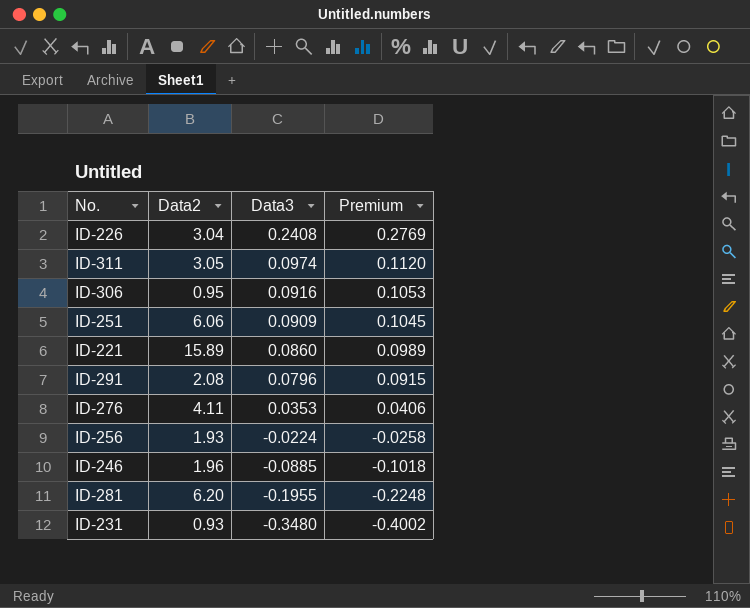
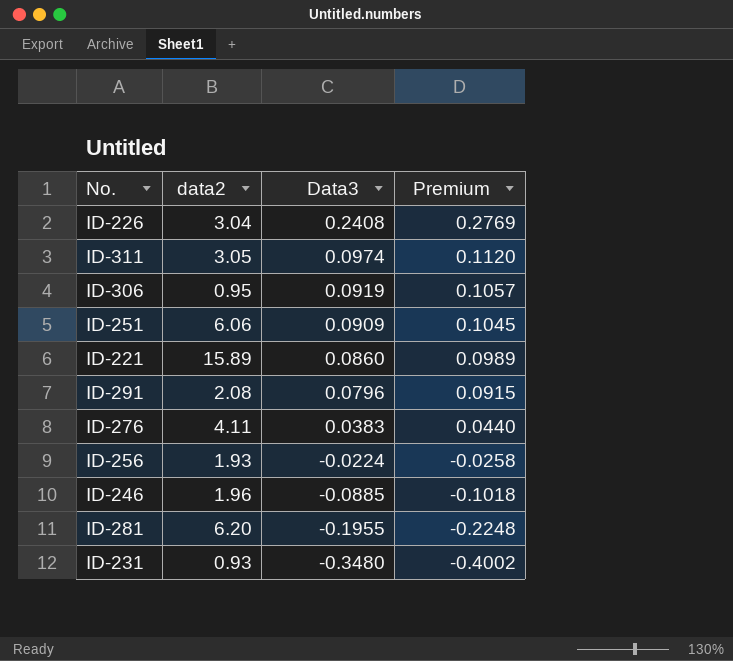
column name: Data2 -> data2
ID-306 | Data3: 0.0916 -> 0.0919
ID-306 | Premium: 0.1053 -> 0.1057
ID-276 | Data3: 0.0353 -> 0.0383
ID-276 | Premium: 0.0406 -> 0.0440

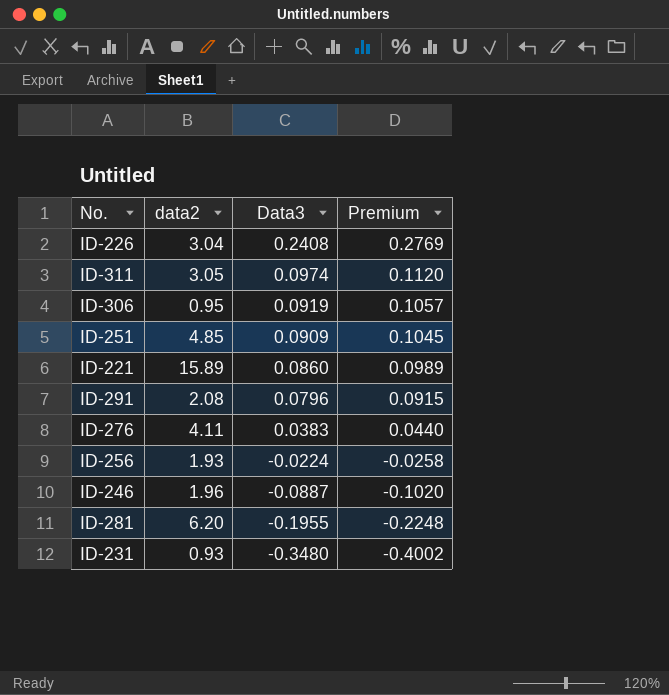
ID-251 | data2: 6.06 -> 4.85
ID-246 | Data3: -0.0885 -> -0.0887
ID-246 | Premium: -0.1018 -> -0.1020

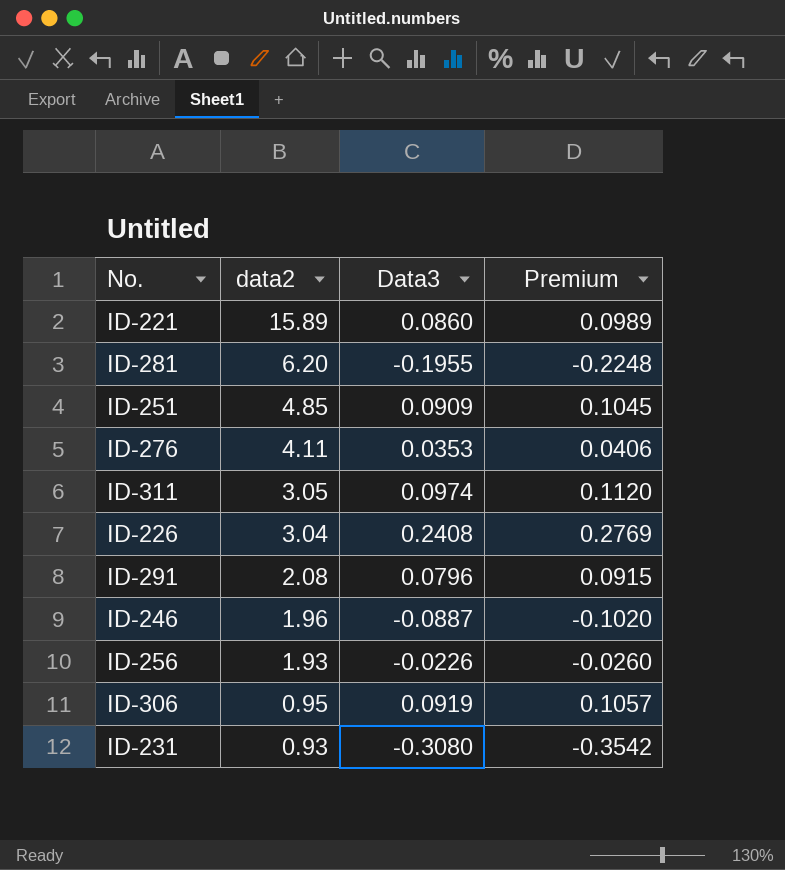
row order: Data3 descending -> data2 descending
ID-276 | Data3: 0.0383 -> 0.0353
ID-276 | Premium: 0.0440 -> 0.0406
ID-256 | Data3: -0.0224 -> -0.0226
ID-256 | Premium: -0.0258 -> -0.0260
ID-231 | Data3: -0.3480 -> -0.3080
ID-231 | Premium: -0.4002 -> -0.3542

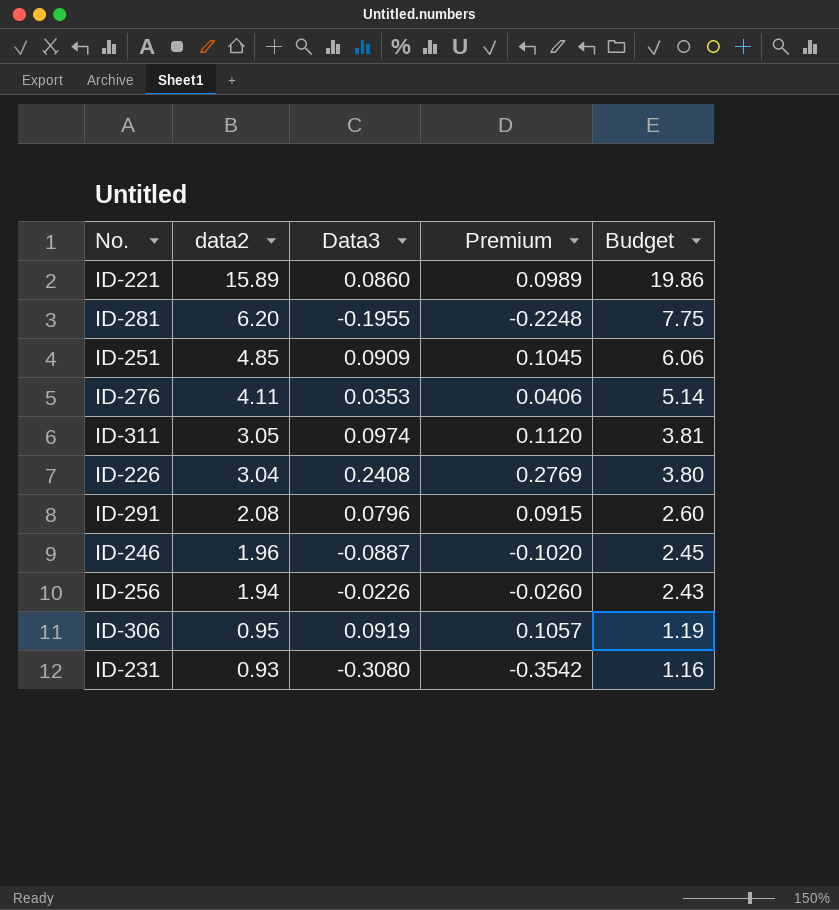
column Budget | formula: none -> [data2] * 1.25
ID-256 | data2: 1.93 -> 1.94

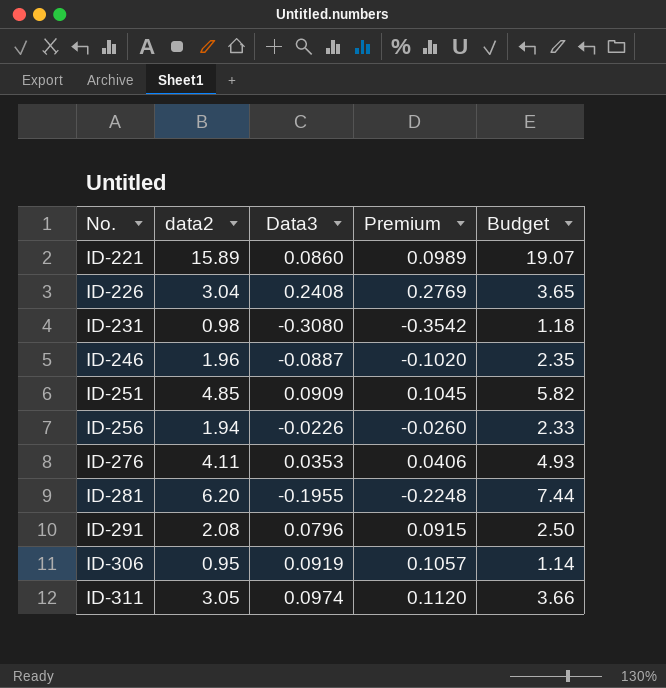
row order: data2 descending -> No. ascending
column Budget | formula: [data2] * 1.25 -> [data2] * 1.2
ID-231 | data2: 0.93 -> 0.98

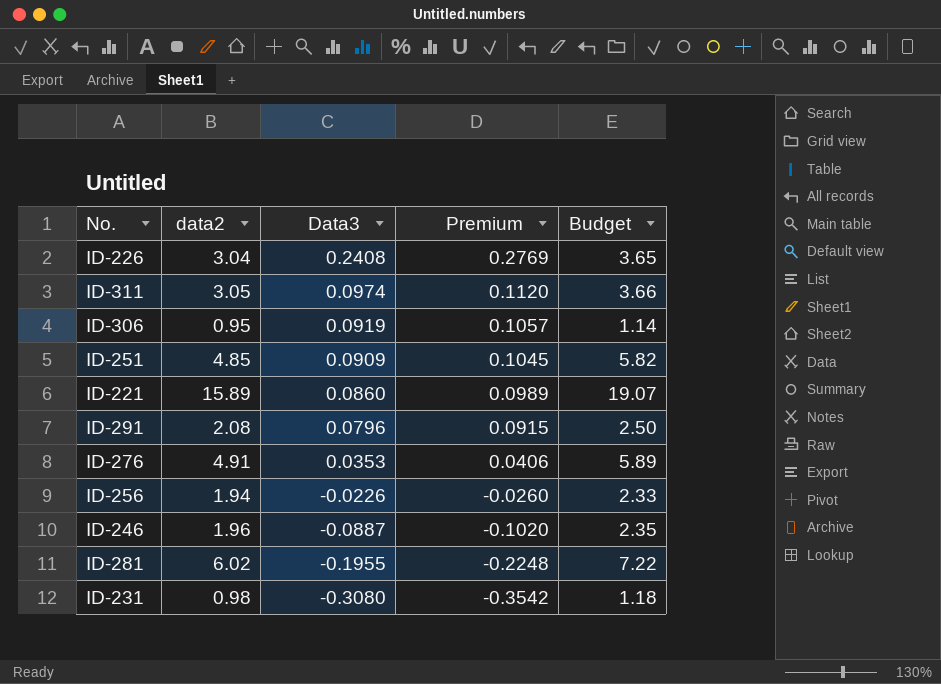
row order: No. ascending -> Data3 descending
ID-276 | data2: 4.11 -> 4.91
ID-276 | Budget: 4.93 -> 5.89
ID-281 | data2: 6.20 -> 6.02
ID-281 | Budget: 7.44 -> 7.22

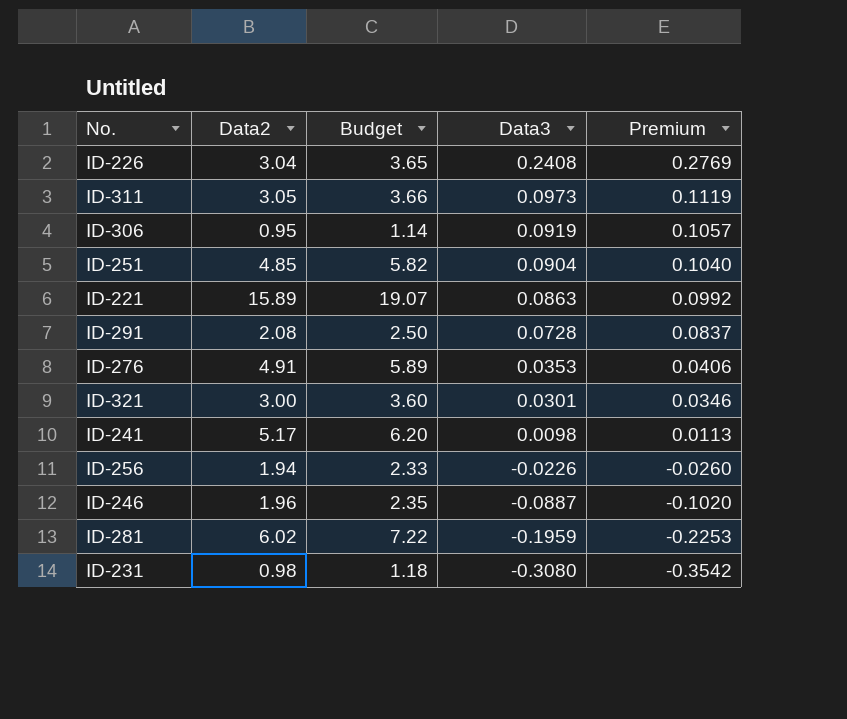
column name: data2 -> Data2
column Budget | position: 5 -> 3
ID-311 | Data3: 0.0974 -> 0.0973
ID-311 | Premium: 0.1120 -> 0.1119
ID-251 | Data3: 0.0909 -> 0.0904
ID-251 | Premium: 0.1045 -> 0.1040
ID-221 | Data3: 0.0860 -> 0.0863
ID-221 | Premium: 0.0989 -> 0.0992
ID-291 | Data3: 0.0796 -> 0.0728
ID-291 | Premium: 0.0915 -> 0.0837
row ID-321: none -> 3.00 | 3.60 | 0.0301 | 0.0346
row ID-241: none -> 5.17 | 6.20 | 0.0098 | 0.0113
ID-281 | Data3: -0.1955 -> -0.1959
ID-281 | Premium: -0.2248 -> -0.2253

